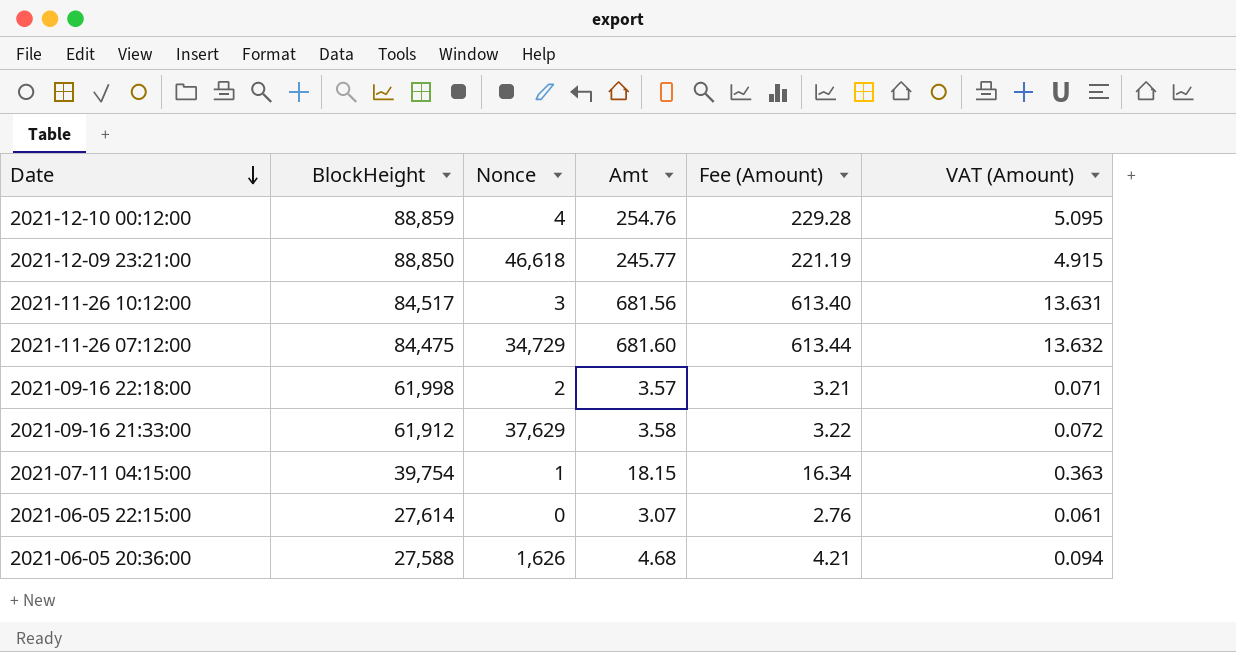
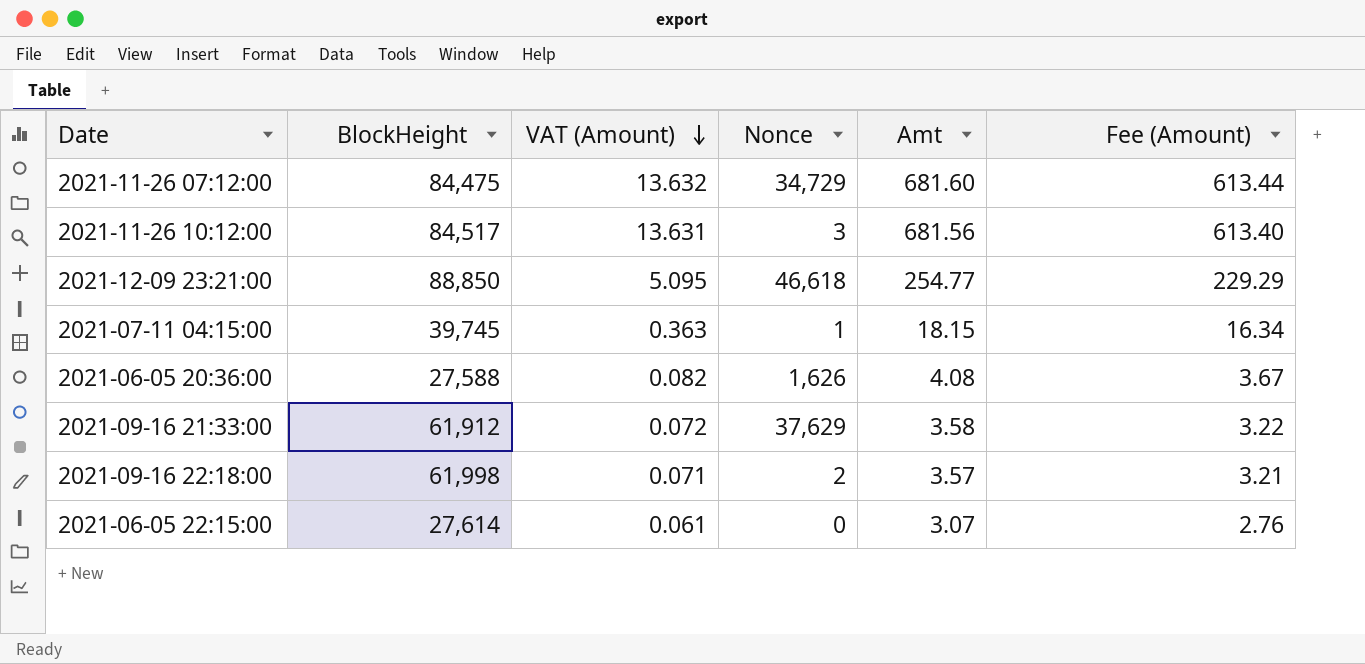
row order: Date descending -> VAT (Amount) descending
column VAT (Amount) | position: 6 -> 3
row 2021-12-10 00:12:00: 88,859 | 4 | 254.76 | 229.28 | 5.095 -> none
2021-12-09 23:21:00 | VAT (Amount): 4.915 -> 5.095
2021-12-09 23:21:00 | Amt: 245.77 -> 254.77
2021-12-09 23:21:00 | Fee (Amount): 221.19 -> 229.29
2021-07-11 04:15:00 | BlockHeight: 39,754 -> 39,745
2021-06-05 20:36:00 | VAT (Amount): 0.094 -> 0.082
2021-06-05 20:36:00 | Amt: 4.68 -> 4.08
2021-06-05 20:36:00 | Fee (Amount): 4.21 -> 3.67

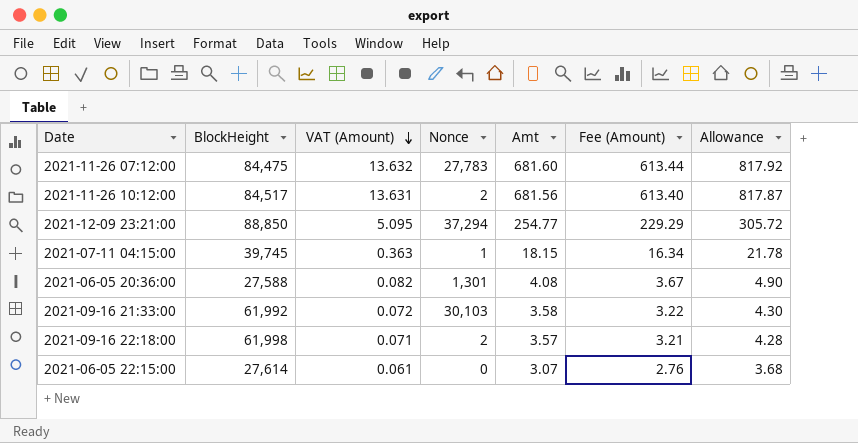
column Allowance | formula: none -> [Amt] * 1.2
2021-11-26 07:12:00 | Nonce: 34,729 -> 27,783
2021-11-26 10:12:00 | Nonce: 3 -> 2
2021-12-09 23:21:00 | Nonce: 46,618 -> 37,294
2021-06-05 20:36:00 | Nonce: 1,626 -> 1,301
2021-09-16 21:33:00 | BlockHeight: 61,912 -> 61,992
2021-09-16 21:33:00 | Nonce: 37,629 -> 30,103

